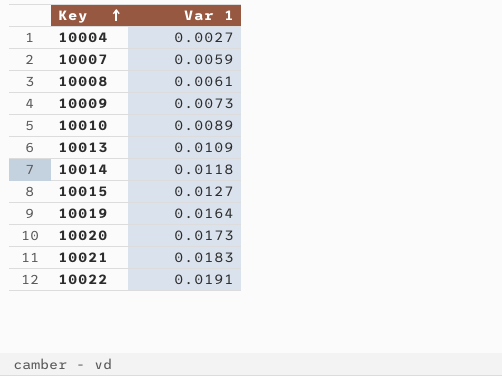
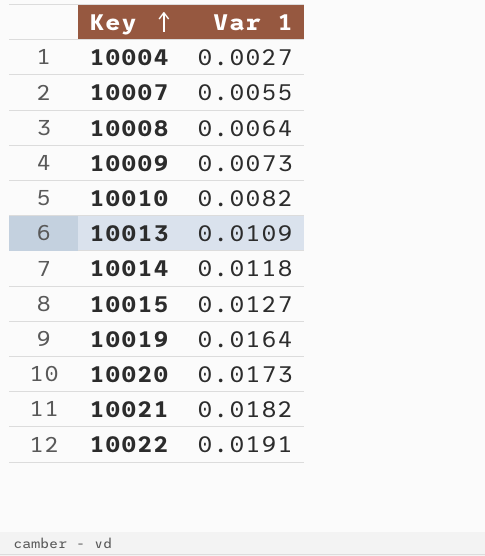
10007 | Var 1: 0.0059 -> 0.0055
10008 | Var 1: 0.0061 -> 0.0064
10010 | Var 1: 0.0089 -> 0.0082
10021 | Var 1: 0.0183 -> 0.0182

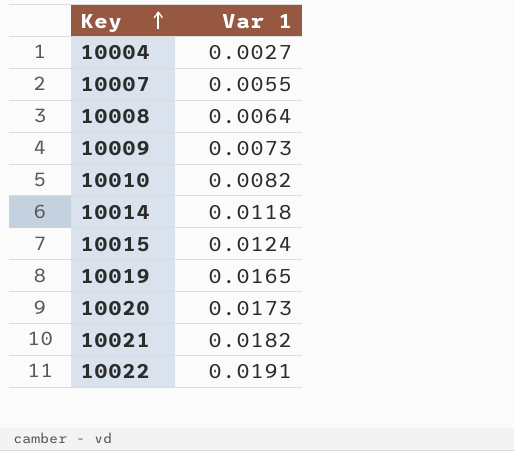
row 10013: 0.0109 -> none
10015 | Var 1: 0.0127 -> 0.0124
10019 | Var 1: 0.0164 -> 0.0165

